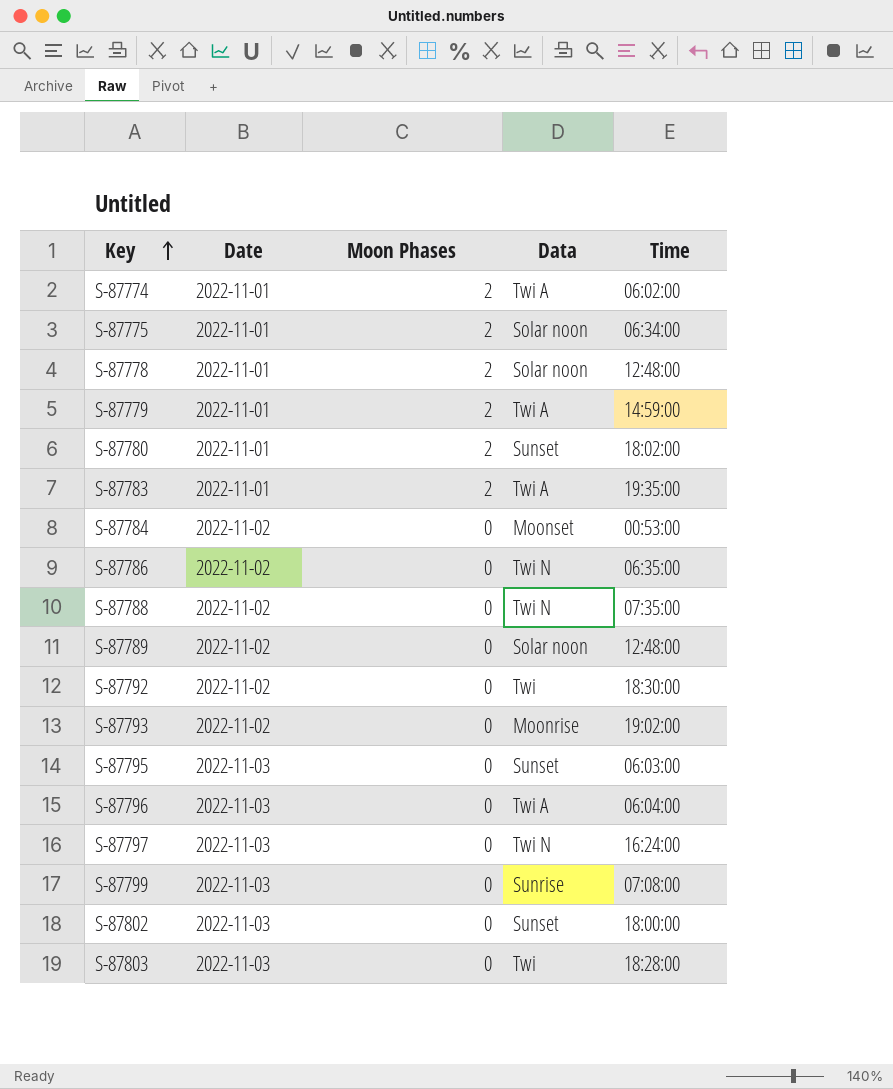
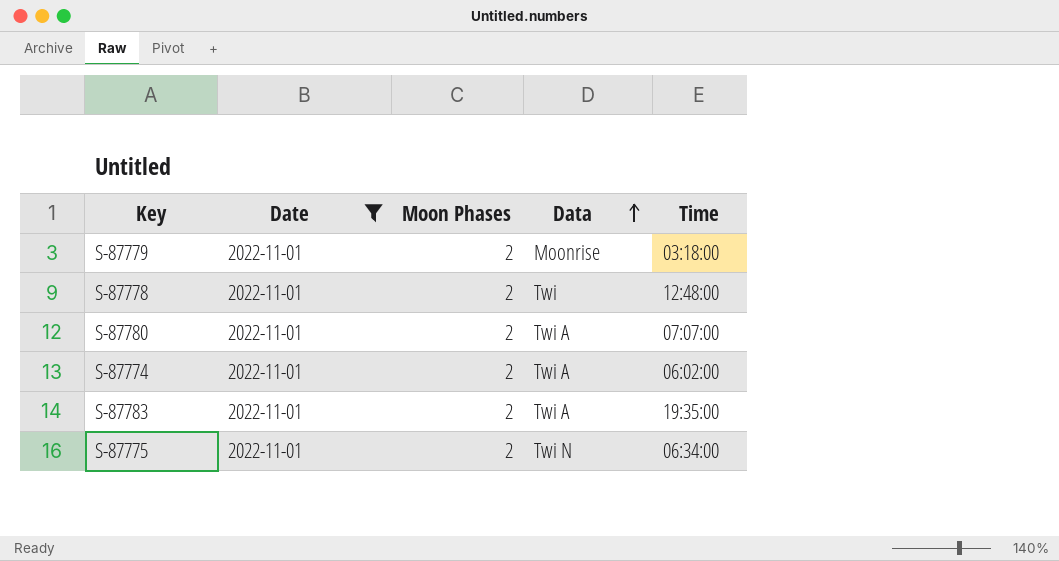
filter: none -> Date = 2022-11-01
row order: Key ascending -> Data ascending
S-87779 | Data: Twi A -> Moonrise
S-87779 | Time: 14:59:00 -> 03:18:00
S-87778 | Data: Solar noon -> Twi
S-87780 | Data: Sunset -> Twi A
S-87780 | Time: 18:02:00 -> 07:07:00
S-87775 | Data: Solar noon -> Twi N

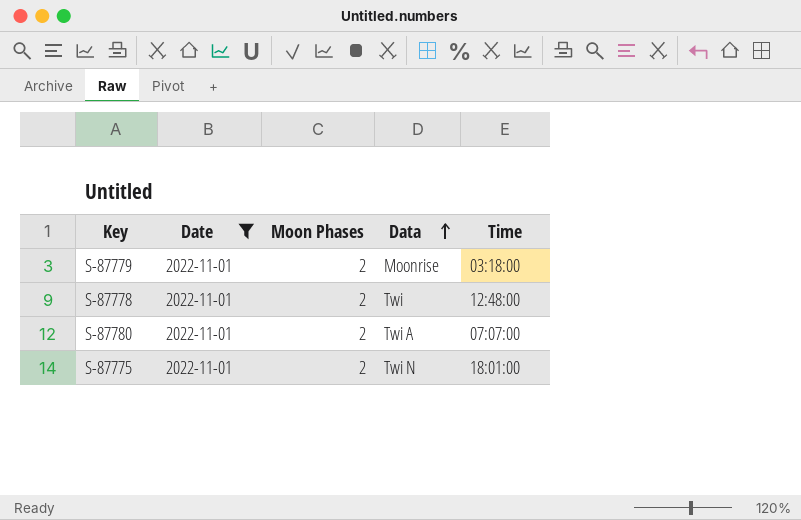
row S-87774: 2022-11-01 | 2 | Twi A | 06:02:00 -> none
row S-87783: 2022-11-01 | 2 | Twi A | 19:35:00 -> none
S-87775 | Time: 06:34:00 -> 18:01:00

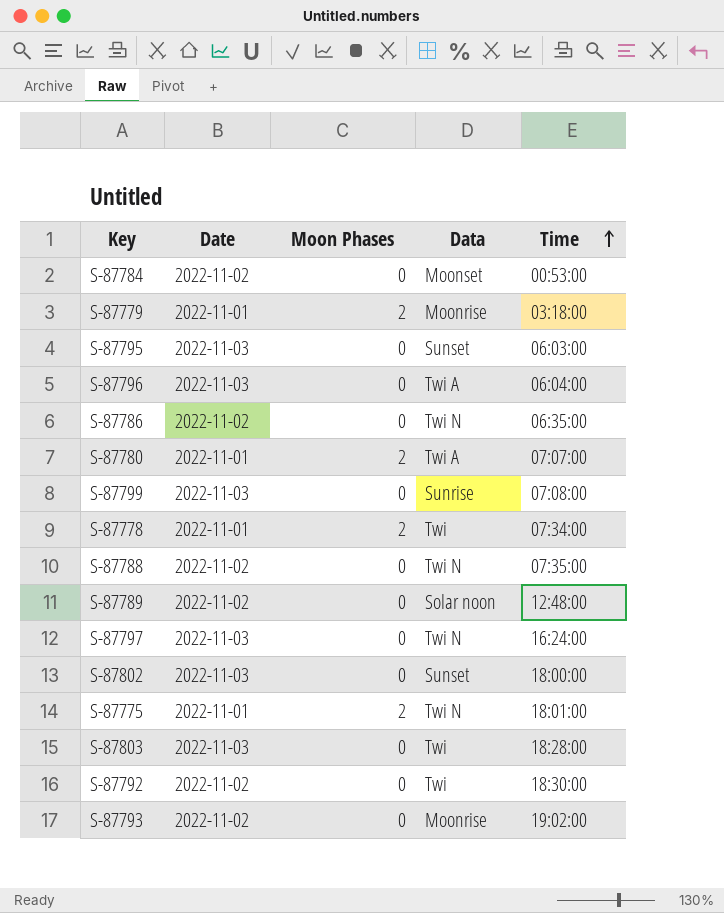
filter: Date = 2022-11-01 -> none
row order: Data ascending -> Time ascending
S-87778 | Time: 12:48:00 -> 07:34:00

